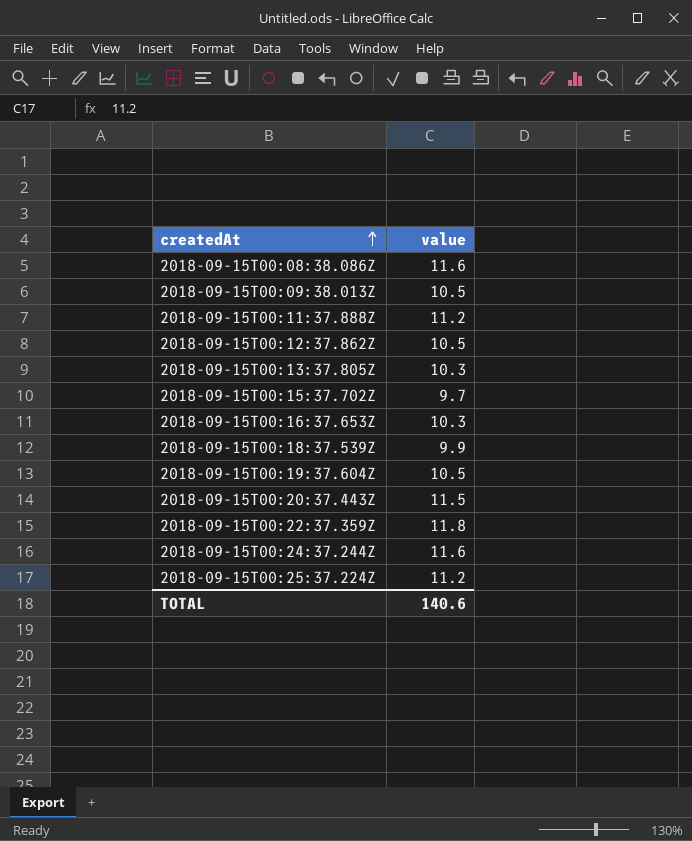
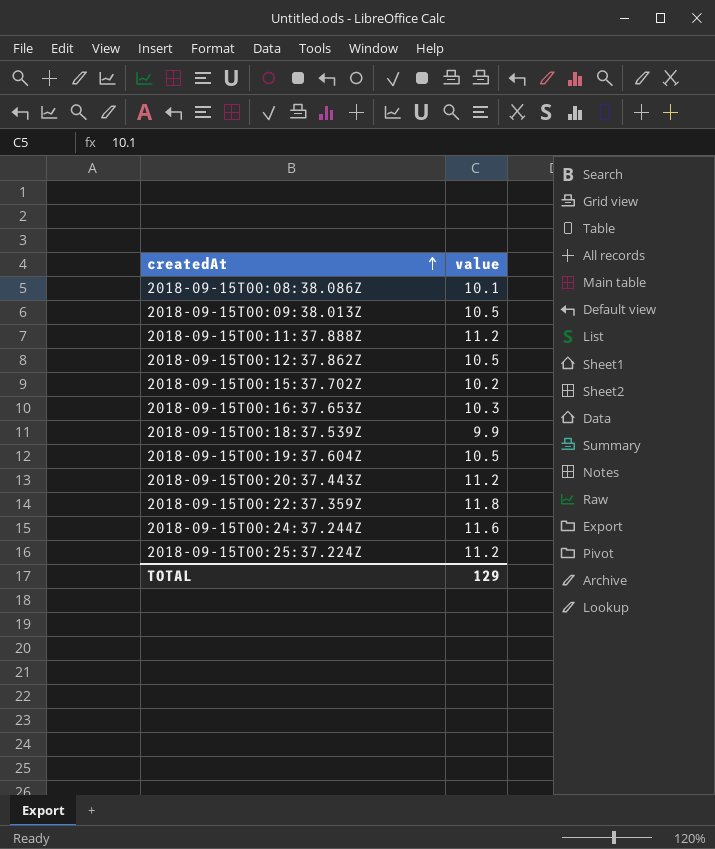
row 2018-09-15T00:13:37.805Z: 10.3 -> none
2018-09-15T00:08:38.086Z | value: 11.6 -> 10.1
2018-09-15T00:15:37.702Z | value: 9.7 -> 10.2
2018-09-15T00:20:37.443Z | value: 11.5 -> 11.2
TOTAL | value: 140.6 -> 129

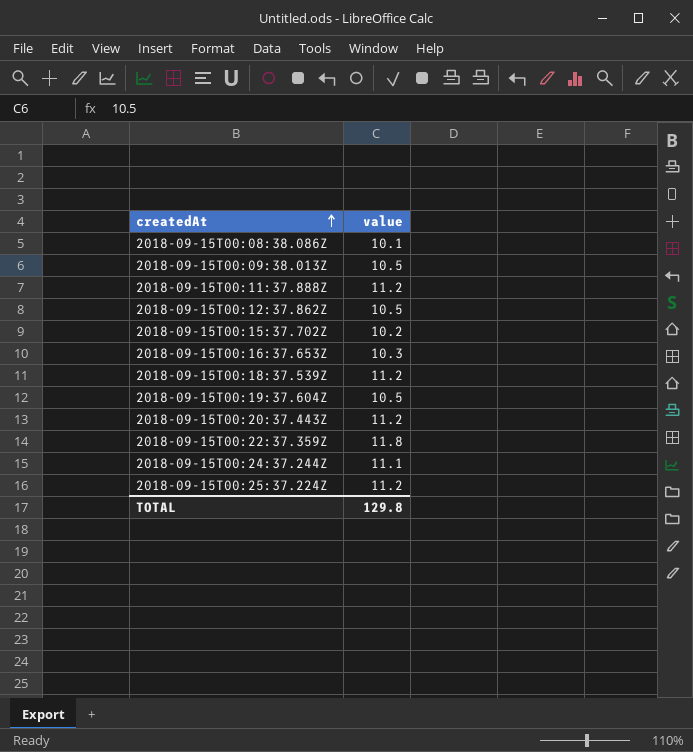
2018-09-15T00:18:37.539Z | value: 9.9 -> 11.2
2018-09-15T00:24:37.244Z | value: 11.6 -> 11.1
TOTAL | value: 129 -> 129.8

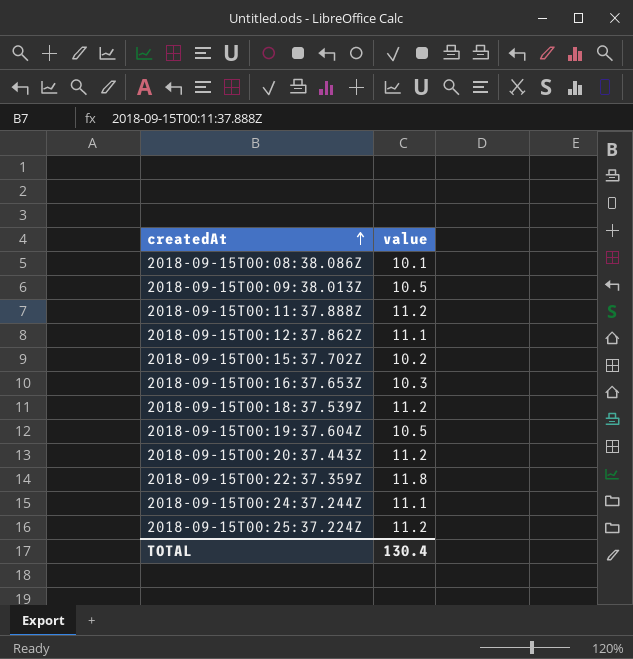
2018-09-15T00:12:37.862Z | value: 10.5 -> 11.1
TOTAL | value: 129.8 -> 130.4

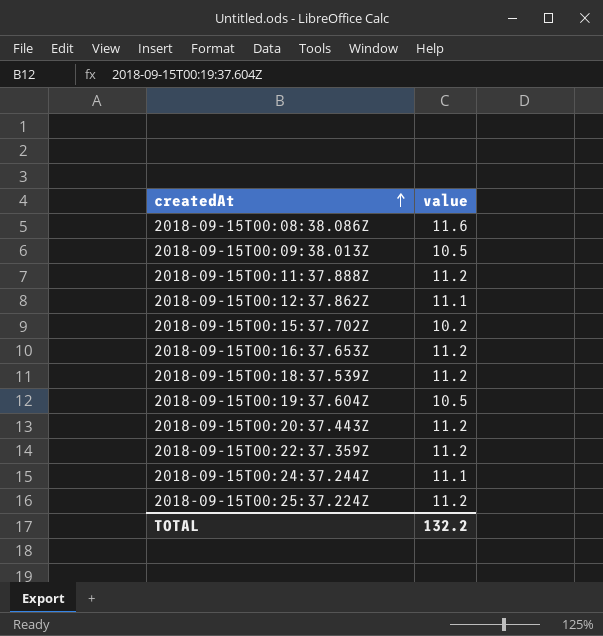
2018-09-15T00:08:38.086Z | value: 10.1 -> 11.6
2018-09-15T00:16:37.653Z | value: 10.3 -> 11.2
2018-09-15T00:22:37.359Z | value: 11.8 -> 11.2
TOTAL | value: 130.4 -> 132.2

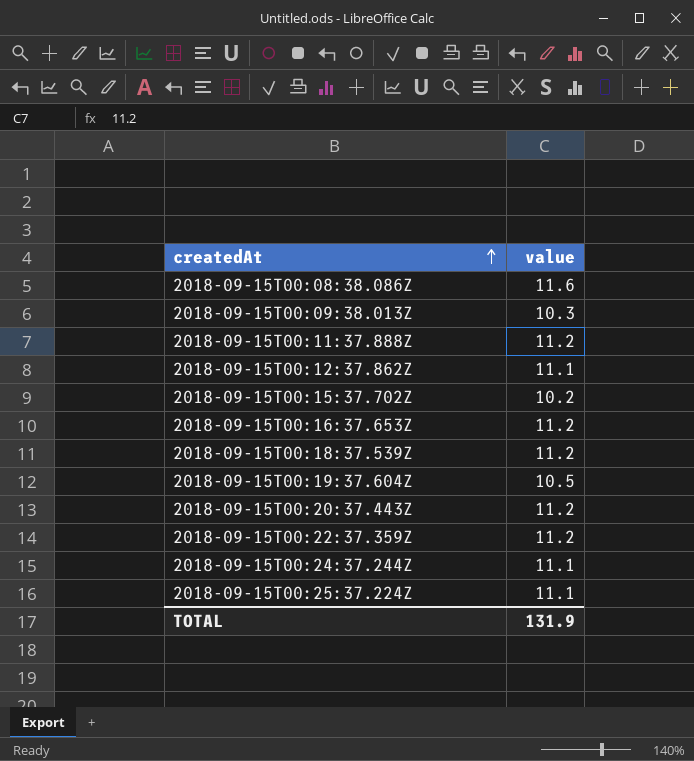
2018-09-15T00:09:38.013Z | value: 10.5 -> 10.3
2018-09-15T00:25:37.224Z | value: 11.2 -> 11.1
TOTAL | value: 132.2 -> 131.9

